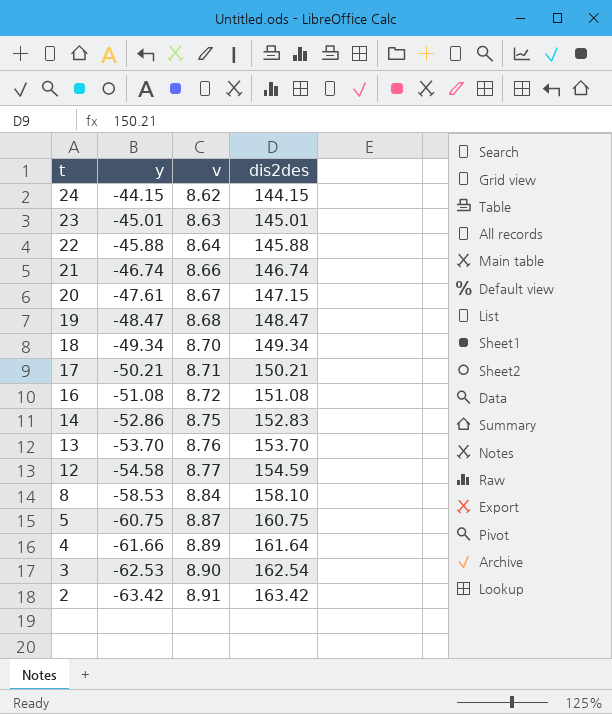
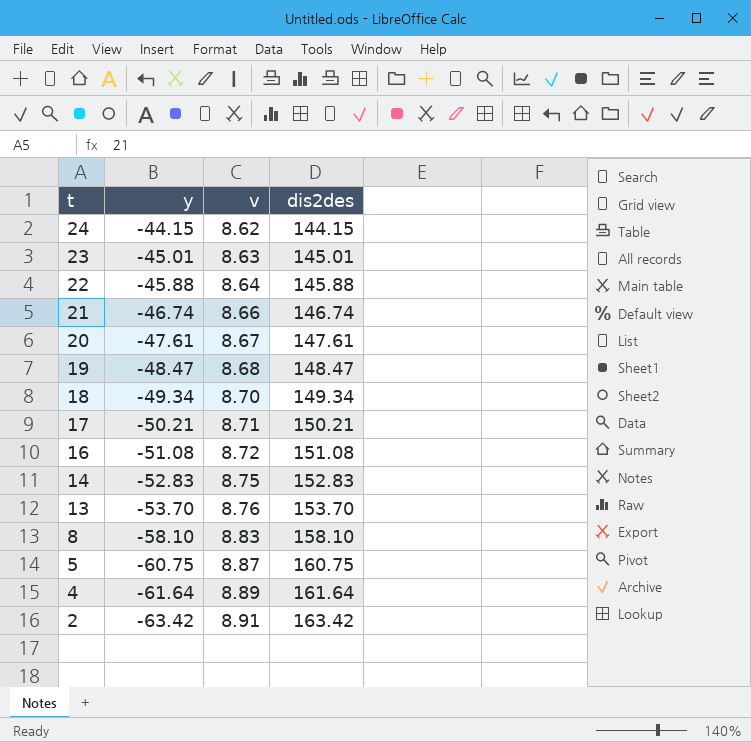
row 12: -54.58 | 8.77 | 154.59 -> none
row 3: -62.53 | 8.90 | 162.54 -> none
20 | dis2des: 147.15 -> 147.61
14 | y: -52.86 -> -52.83
8 | y: -58.53 -> -58.10
8 | v: 8.84 -> 8.83
4 | y: -61.66 -> -61.64

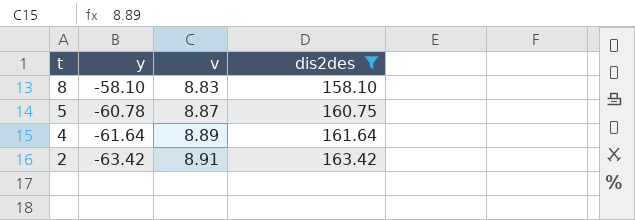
filter: none -> dis2des >= 158.10
5 | y: -60.75 -> -60.78

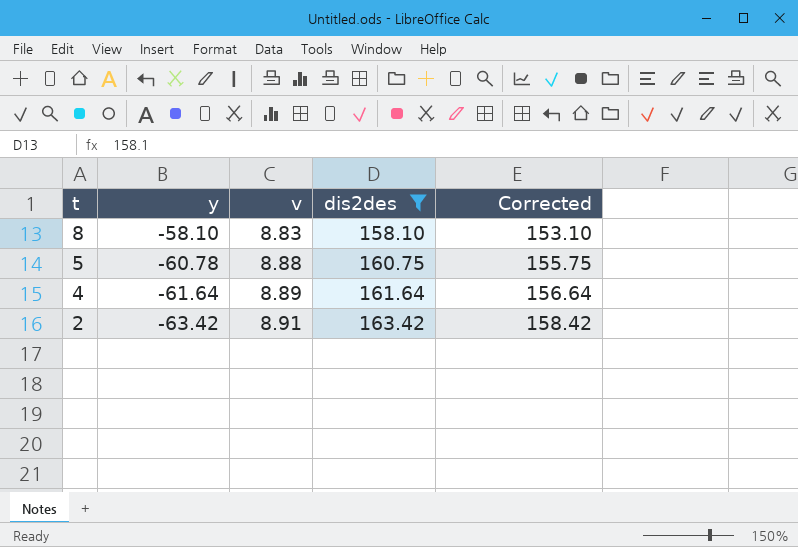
column Corrected | formula: none -> [dis2des] - 5
5 | v: 8.87 -> 8.88

